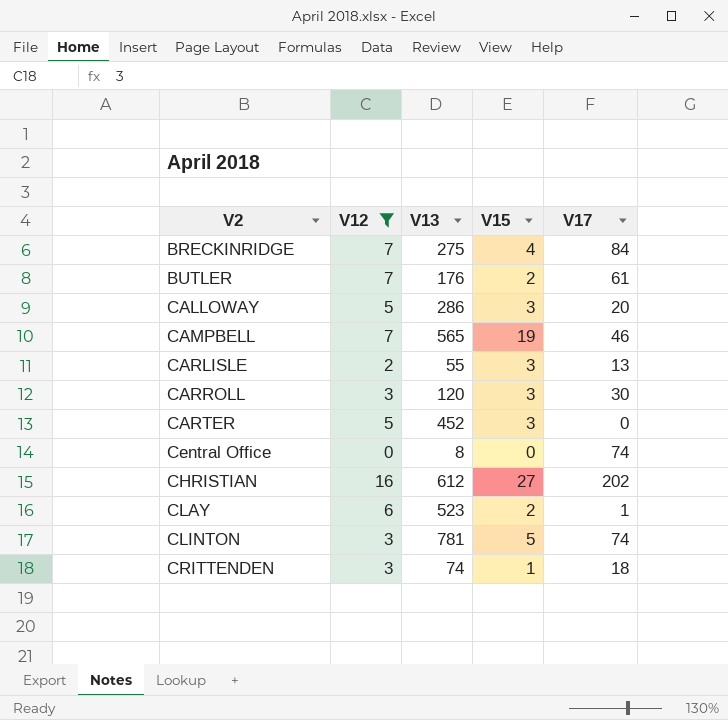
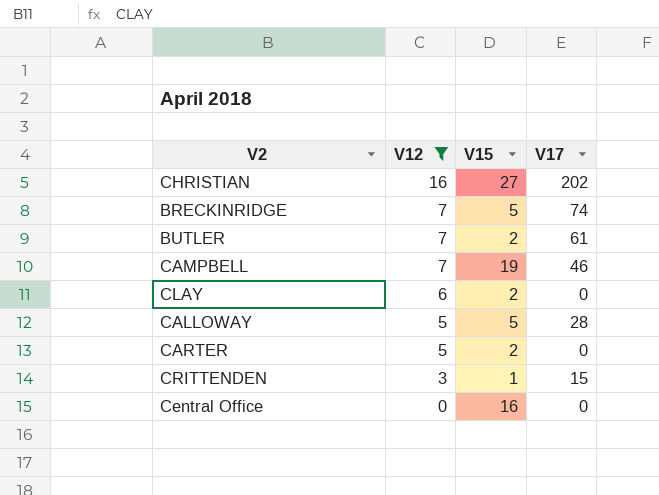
row order: V2 ascending -> V12 descending
column V13 | position: 3 -> none
row CARLISLE: 2 | 55 | 3 | 13 -> none
row CARROLL: 3 | 120 | 3 | 30 -> none
row CLINTON: 3 | 781 | 5 | 74 -> none
BRECKINRIDGE | V15: 4 -> 5
BRECKINRIDGE | V17: 84 -> 74
CLAY | V17: 1 -> 0
CALLOWAY | V15: 3 -> 5
CALLOWAY | V17: 20 -> 28
CARTER | V15: 3 -> 2
CRITTENDEN | V17: 18 -> 15
Central Office | V15: 0 -> 16
Central Office | V17: 74 -> 0

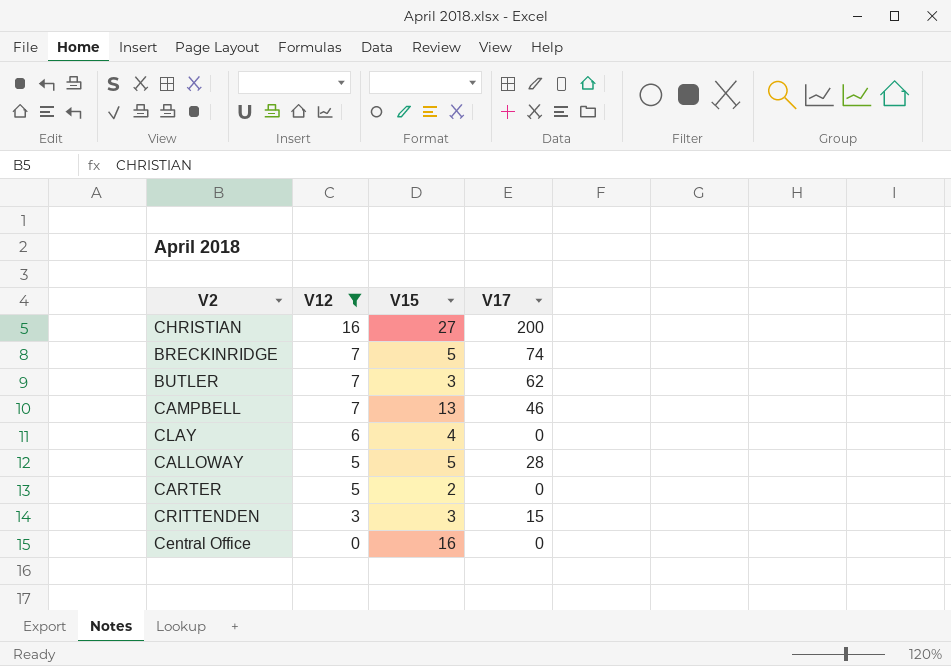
CHRISTIAN | V17: 202 -> 200
BUTLER | V15: 2 -> 3
BUTLER | V17: 61 -> 62
CAMPBELL | V15: 19 -> 13
CLAY | V15: 2 -> 4
CRITTENDEN | V15: 1 -> 3

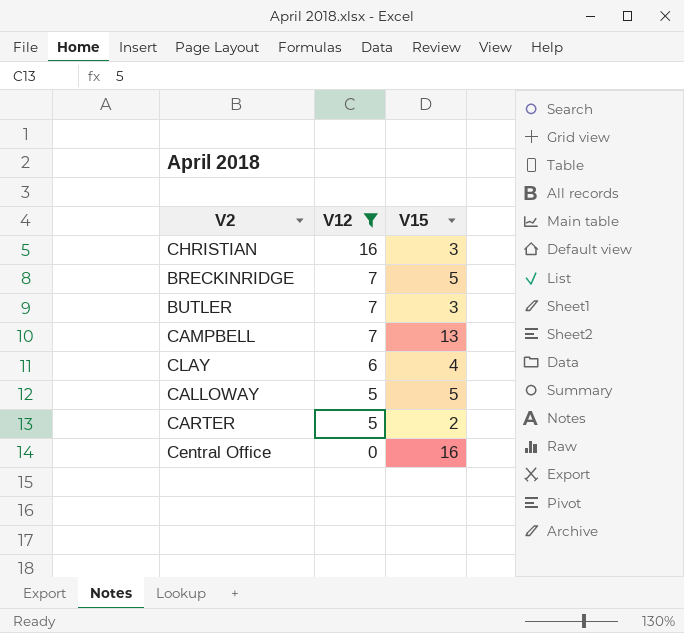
column V17 | position: 4 -> none
row CRITTENDEN: 3 | 3 | 15 -> none
CHRISTIAN | V15: 27 -> 3

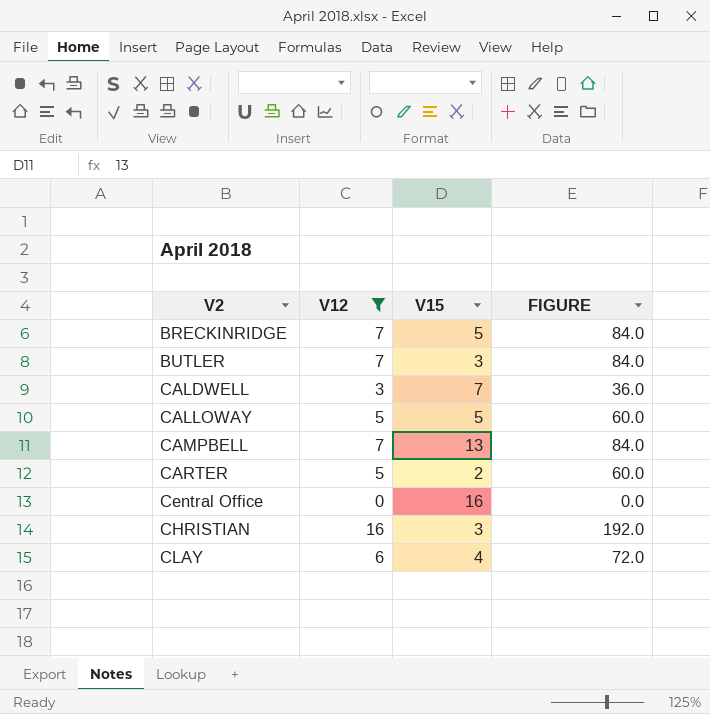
row order: V12 descending -> V2 ascending
column FIGURE | formula: none -> [V12] * 12
row CALDWELL: none -> 3 | 7 | 36.0

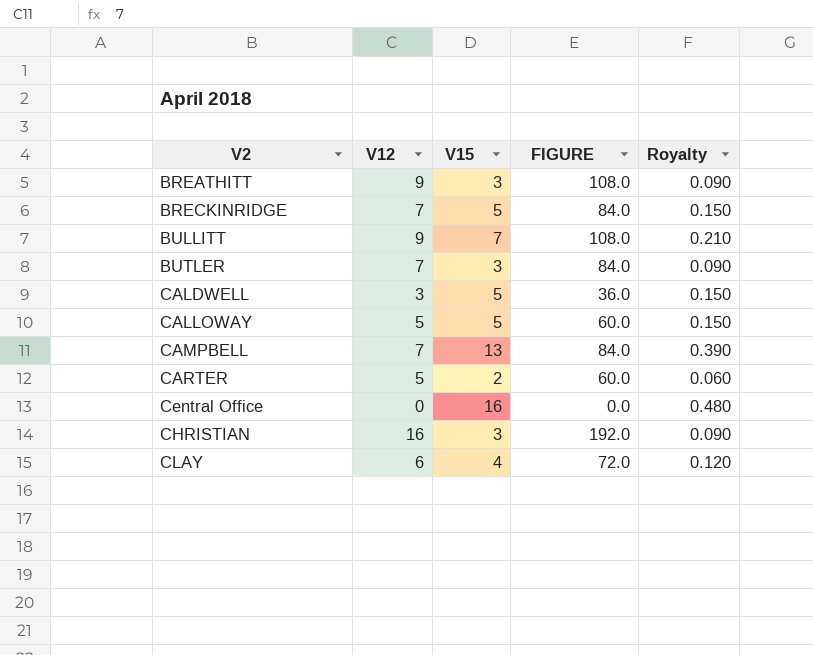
filter: V12 != 9 -> none
column Royalty | formula: none -> [V15] * 0.03
CALDWELL | V15: 7 -> 5

